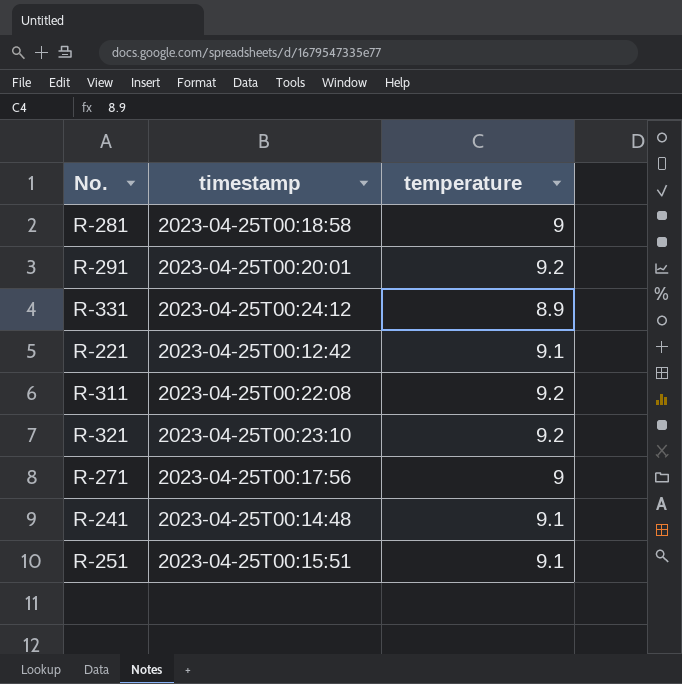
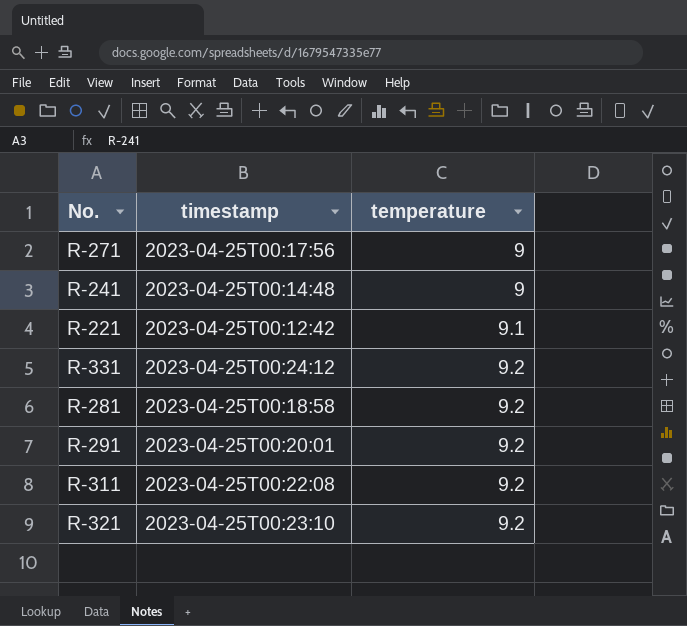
row order: none -> temperature ascending
row R-251: 2023-04-25T00:15:51 | 9.1 -> none
R-241 | temperature: 9.1 -> 9
R-331 | temperature: 8.9 -> 9.2
R-281 | temperature: 9 -> 9.2

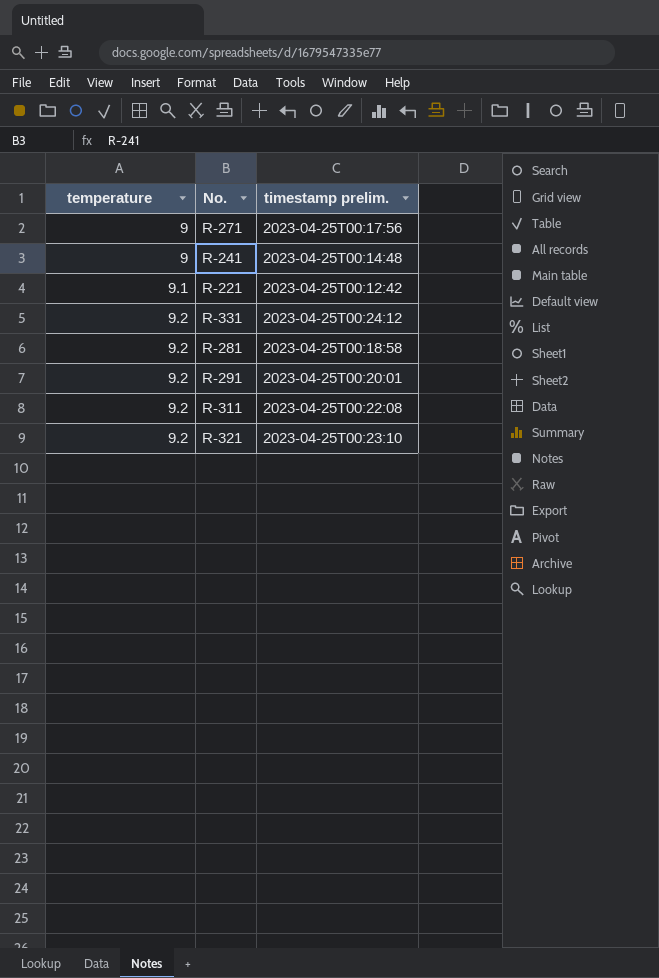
column temperature | position: 3 -> 1
column name: timestamp -> timestamp prelim.

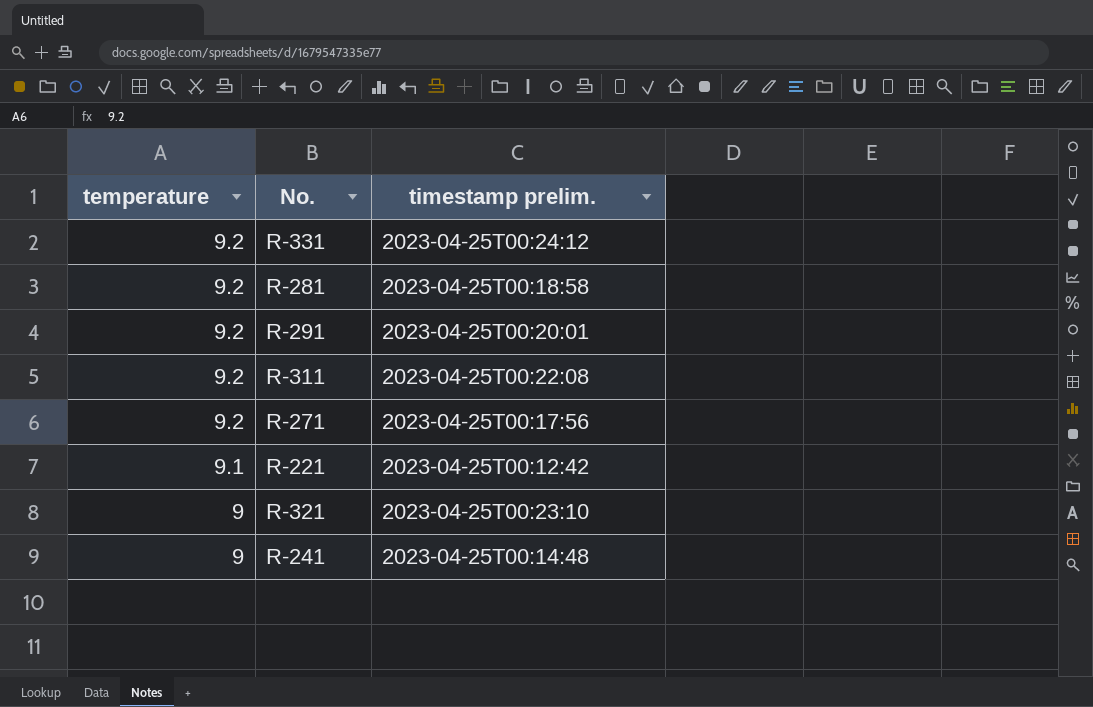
row order: temperature ascending -> temperature descending
R-271 | temperature: 9 -> 9.2
R-321 | temperature: 9.2 -> 9

